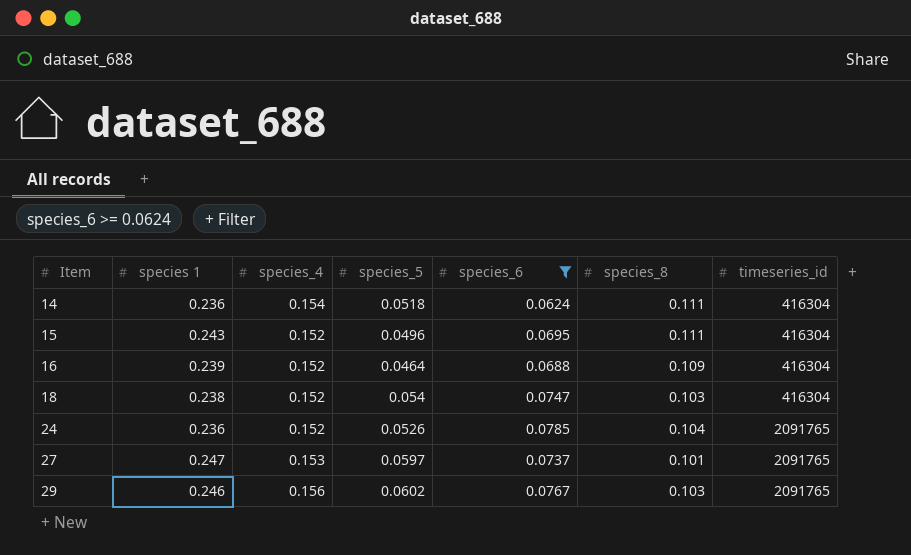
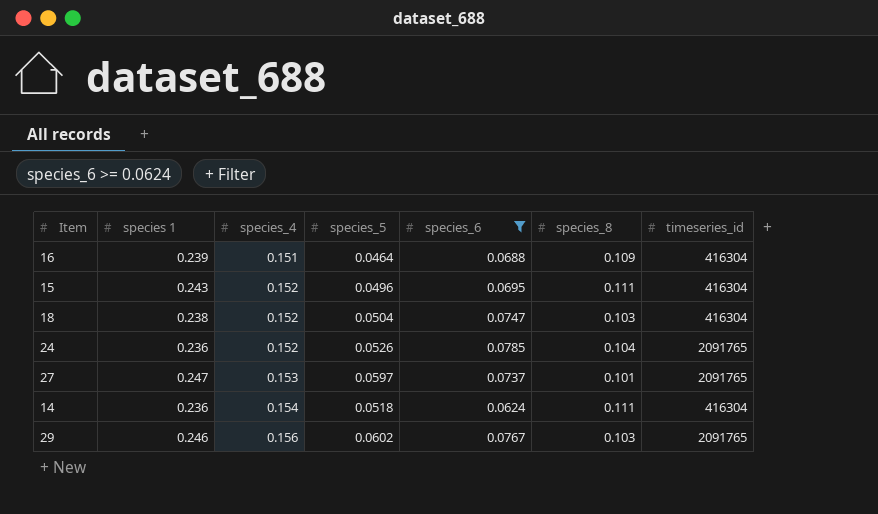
row order: Item ascending -> species_4 ascending
16 | species_4: 0.152 -> 0.151
18 | species_5: 0.054 -> 0.0504

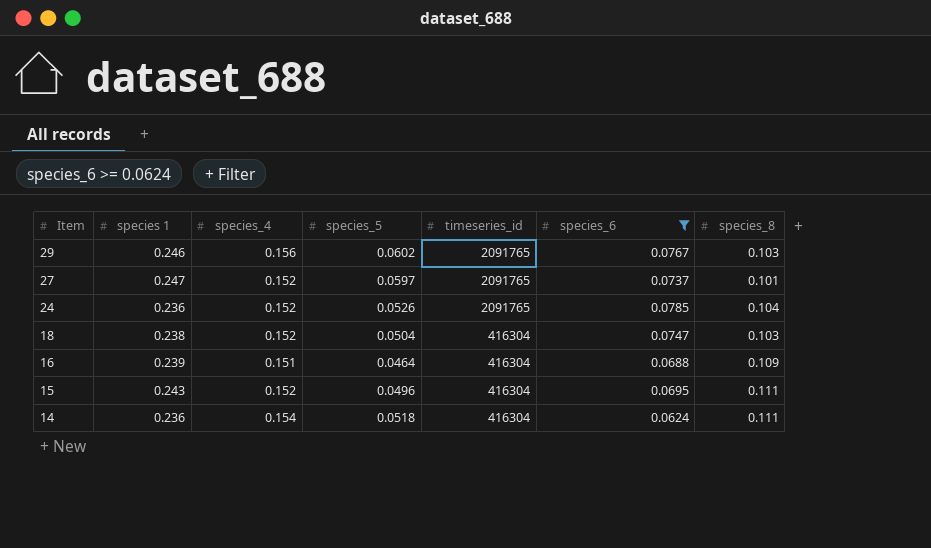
row order: species_4 ascending -> Item descending
column timeseries_id | position: 7 -> 5
27 | species_4: 0.153 -> 0.152

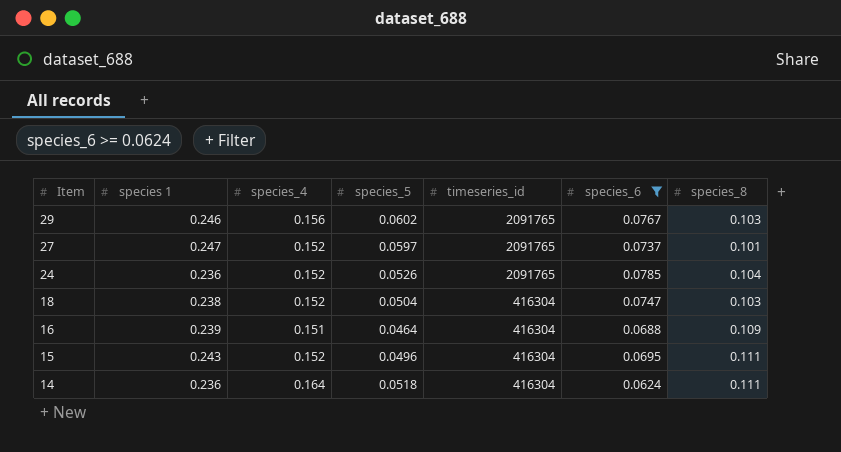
14 | species_4: 0.154 -> 0.164

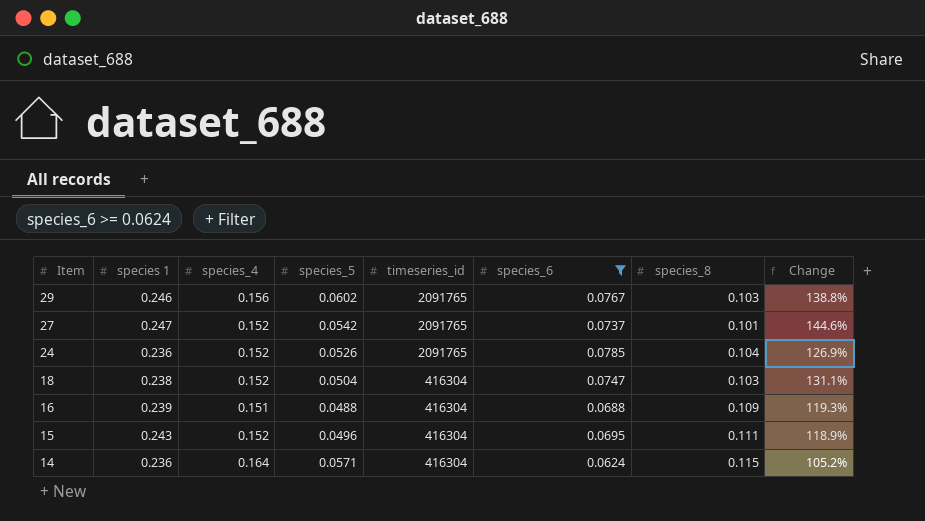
column Change | formula: none -> ([species 1] - [species_8]) / [species_8]
27 | species_5: 0.0597 -> 0.0542
16 | species_5: 0.0464 -> 0.0488
14 | species_5: 0.0518 -> 0.0571
14 | species_8: 0.111 -> 0.115

